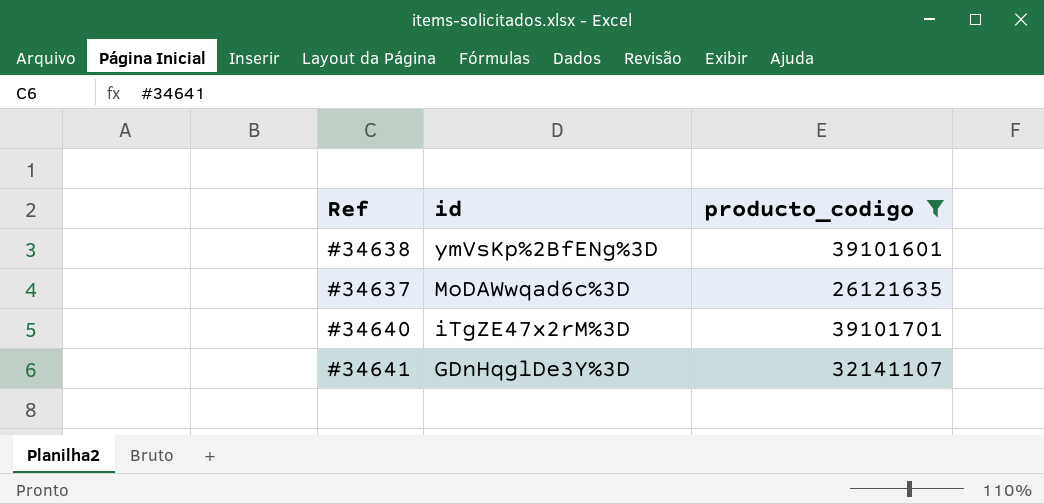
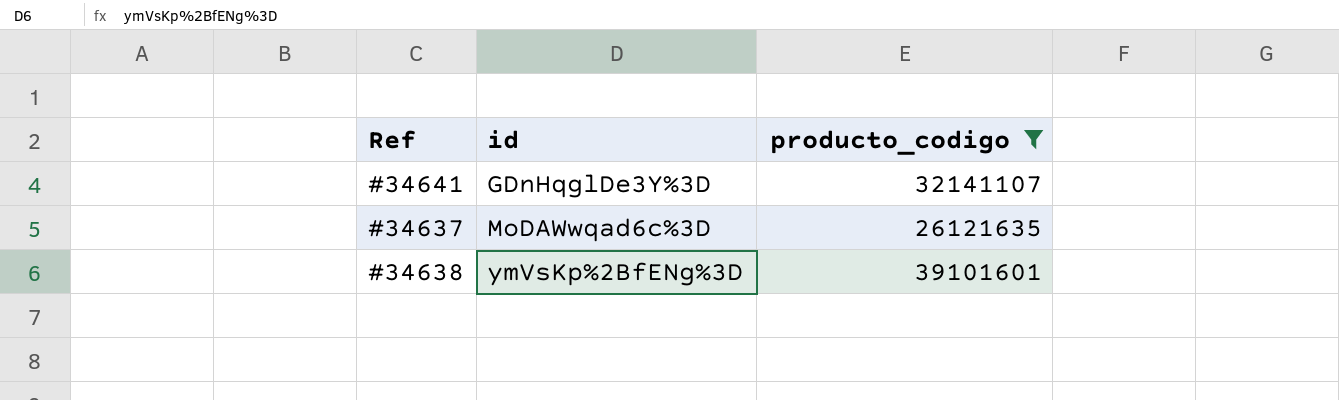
row order: id descending -> id ascending
row #34640: iTgZE47x2rM%3D | 39101701 -> none

